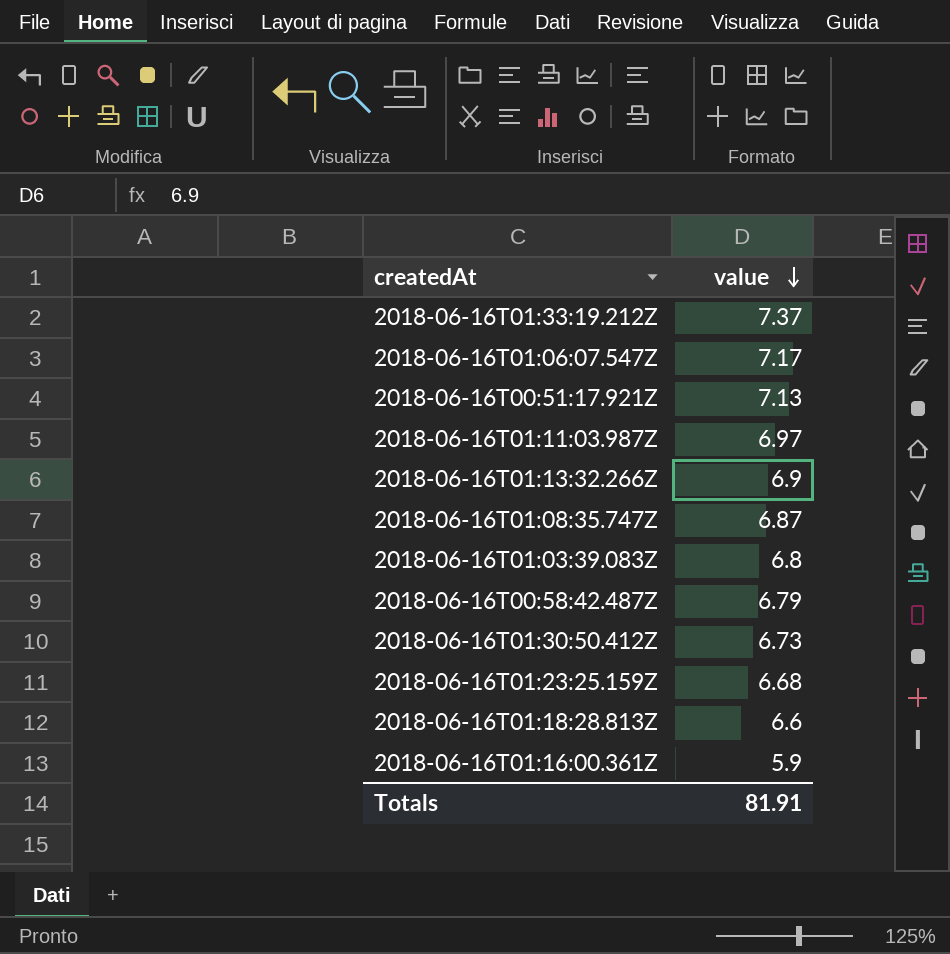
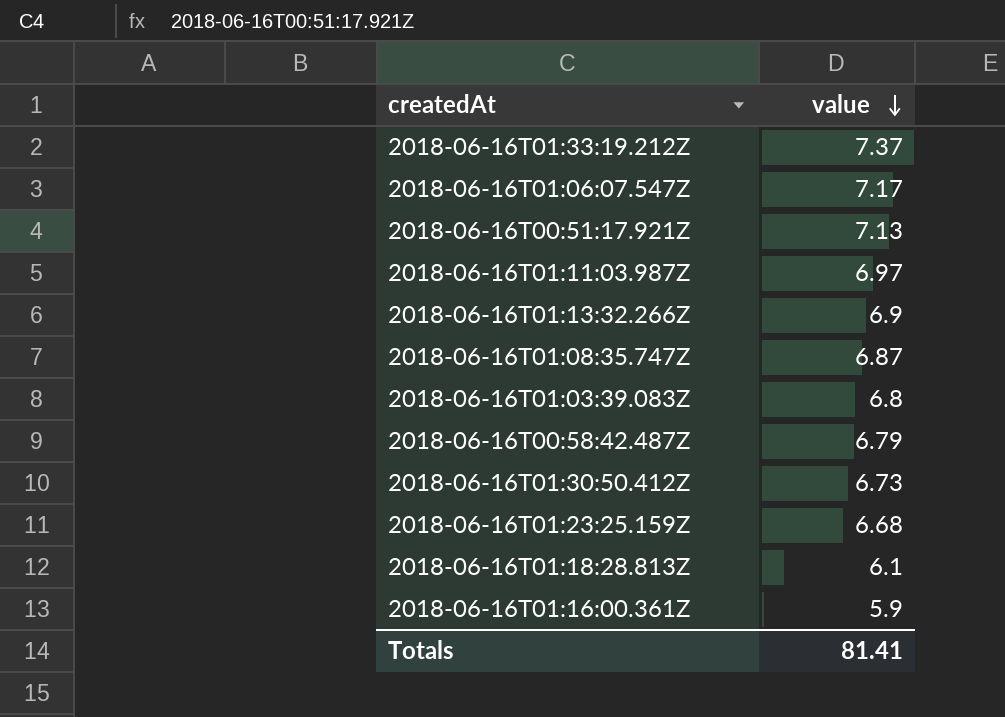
2018-06-16T01:18:28.813Z | value: 6.6 -> 6.1
Totals | value: 81.91 -> 81.41

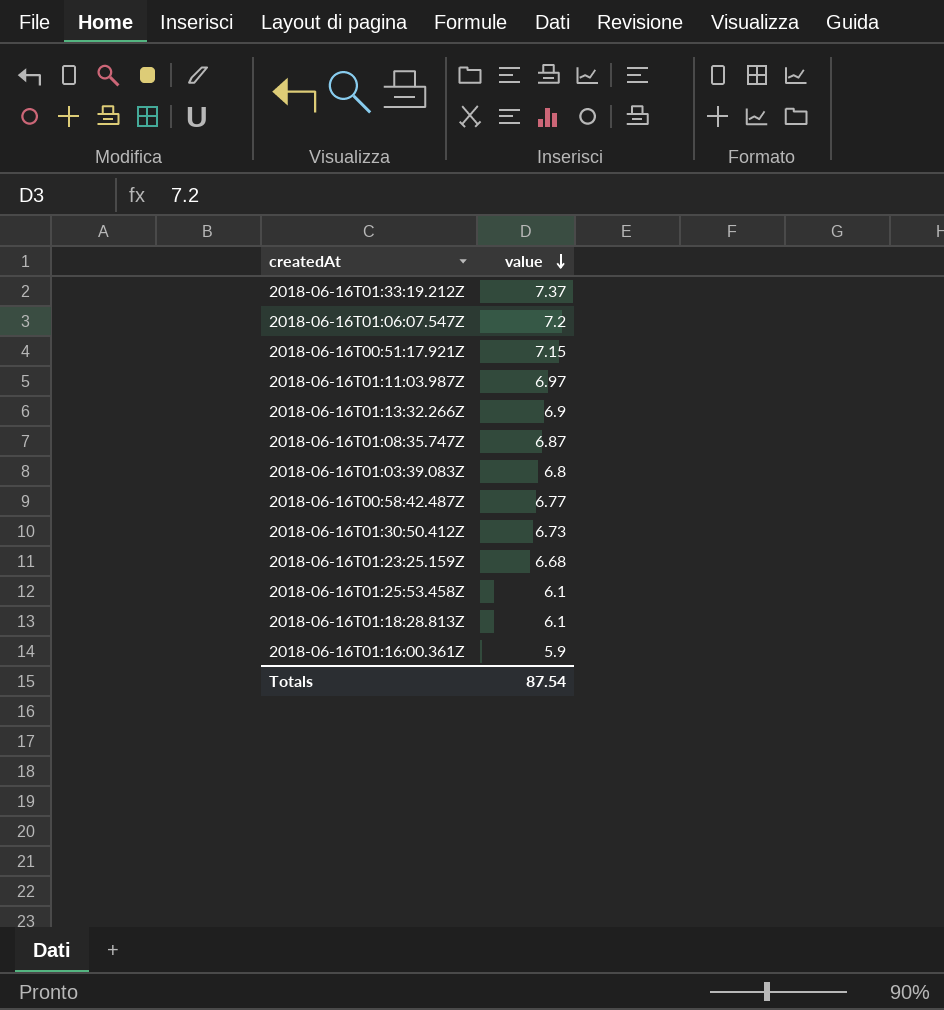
2018-06-16T01:06:07.547Z | value: 7.17 -> 7.2
2018-06-16T00:51:17.921Z | value: 7.13 -> 7.15
2018-06-16T00:58:42.487Z | value: 6.79 -> 6.77
row 2018-06-16T01:25:53.458Z: none -> 6.1
Totals | value: 81.41 -> 87.54

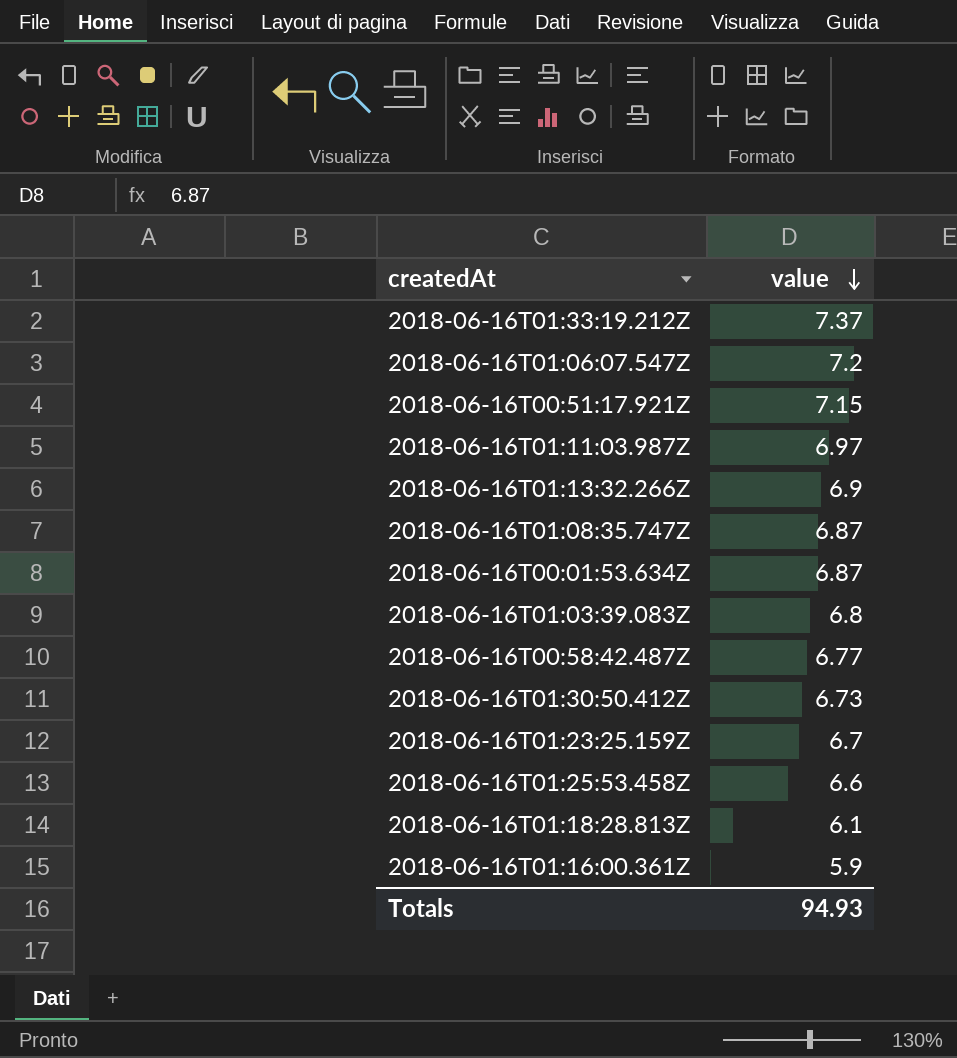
row 2018-06-16T00:01:53.634Z: none -> 6.87
2018-06-16T01:23:25.159Z | value: 6.68 -> 6.7
2018-06-16T01:25:53.458Z | value: 6.1 -> 6.6
Totals | value: 87.54 -> 94.93

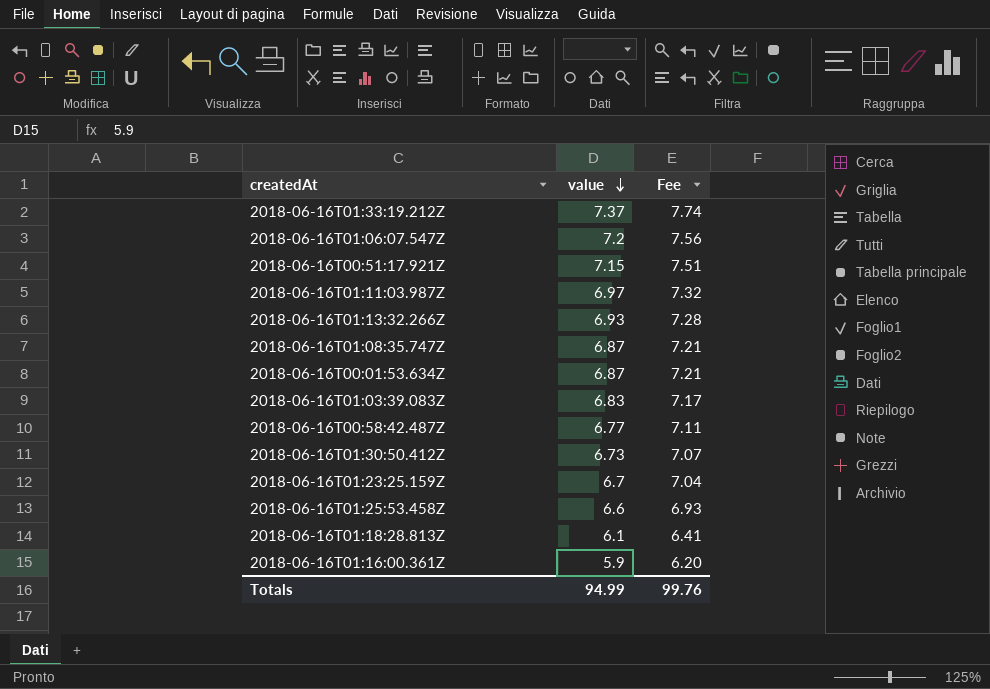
column Fee | formula: none -> [value] * 1.05
2018-06-16T01:13:32.266Z | value: 6.9 -> 6.93
2018-06-16T01:03:39.083Z | value: 6.8 -> 6.83
Totals | value: 94.93 -> 94.99

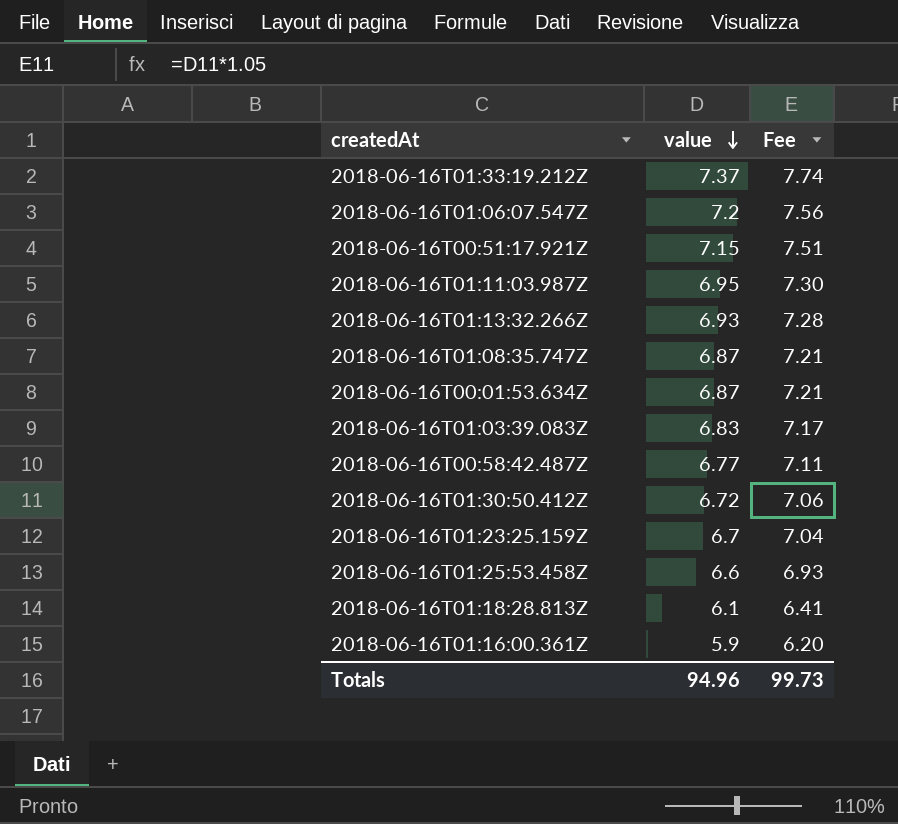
2018-06-16T01:11:03.987Z | value: 6.97 -> 6.95
2018-06-16T01:11:03.987Z | Fee: 7.32 -> 7.30
2018-06-16T01:30:50.412Z | value: 6.73 -> 6.72
2018-06-16T01:30:50.412Z | Fee: 7.07 -> 7.06
Totals | value: 94.99 -> 94.96
Totals | Fee: 99.76 -> 99.73

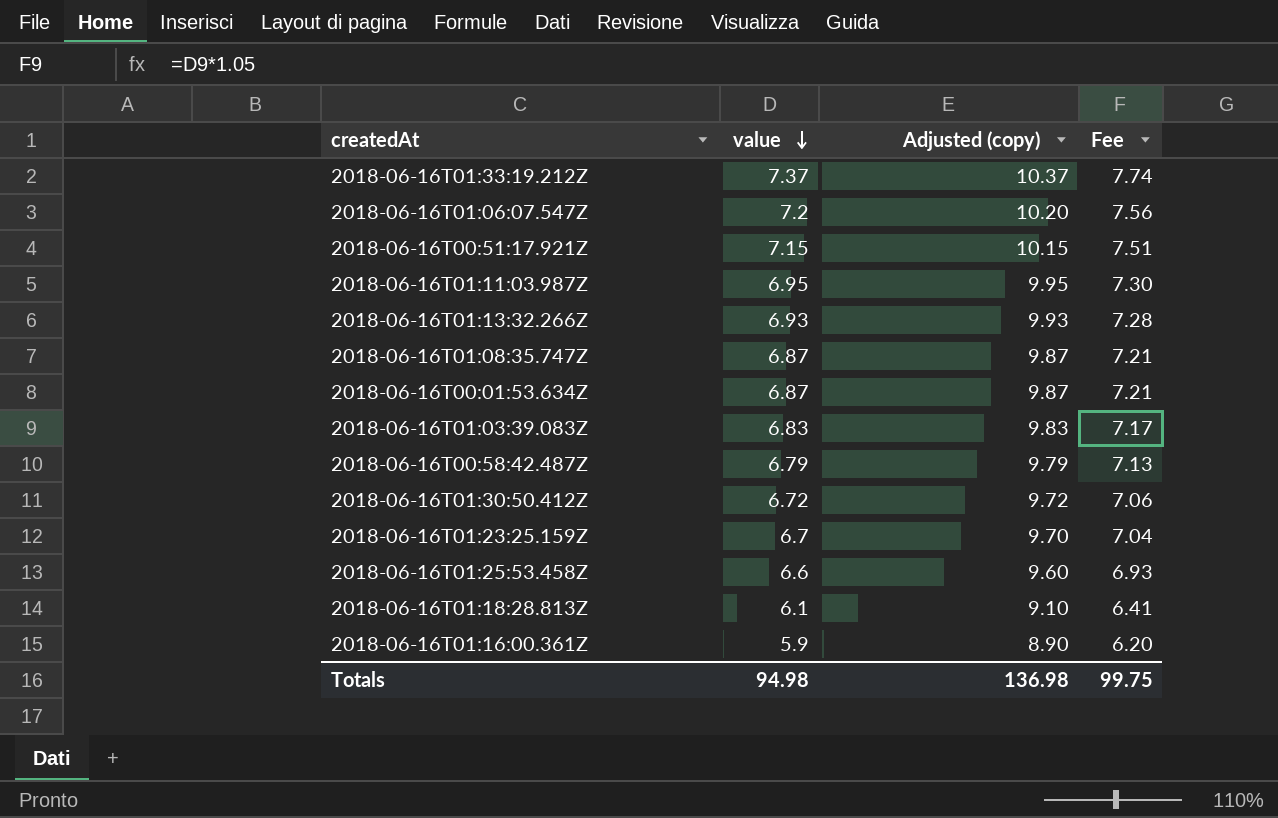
column Adjusted (copy) | formula: none -> [value] + 3
2018-06-16T00:58:42.487Z | value: 6.77 -> 6.79
2018-06-16T00:58:42.487Z | Fee: 7.11 -> 7.13
Totals | value: 94.96 -> 94.98
Totals | Fee: 99.73 -> 99.75

